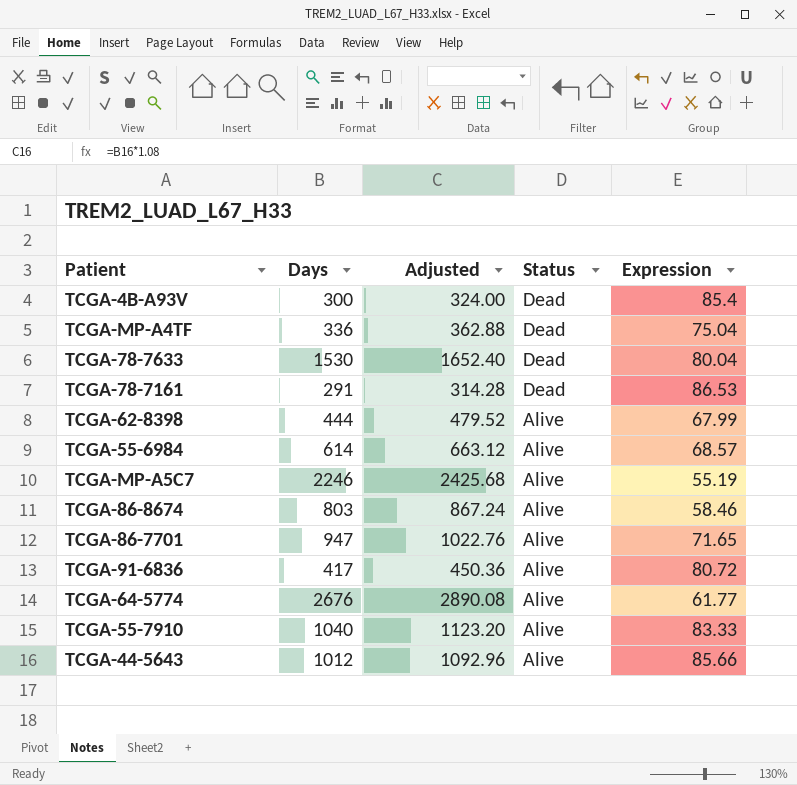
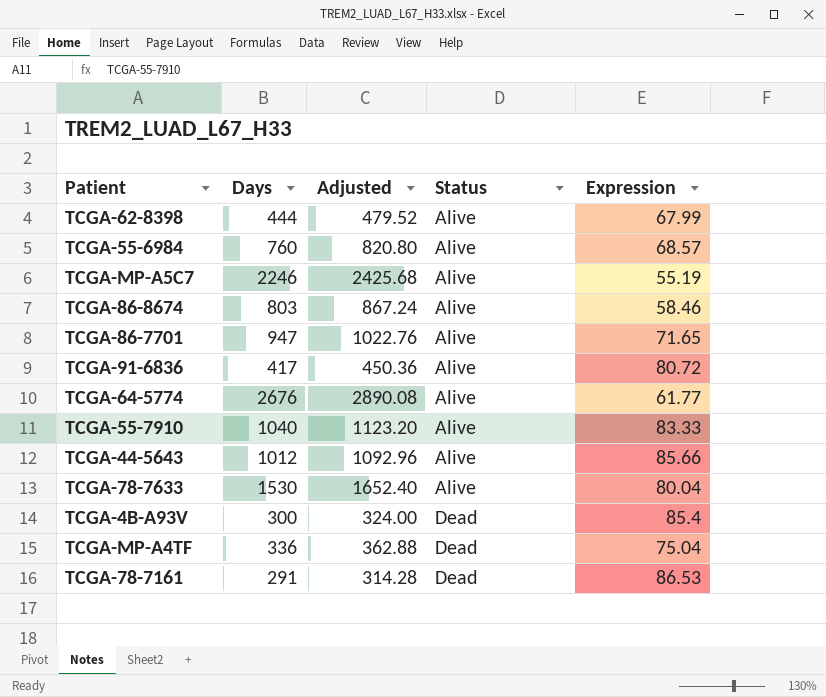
row order: Status descending -> Status ascending
TCGA-55-6984 | Days: 614 -> 760
TCGA-55-6984 | Adjusted: 663.12 -> 820.80
TCGA-78-7633 | Status: Dead -> Alive

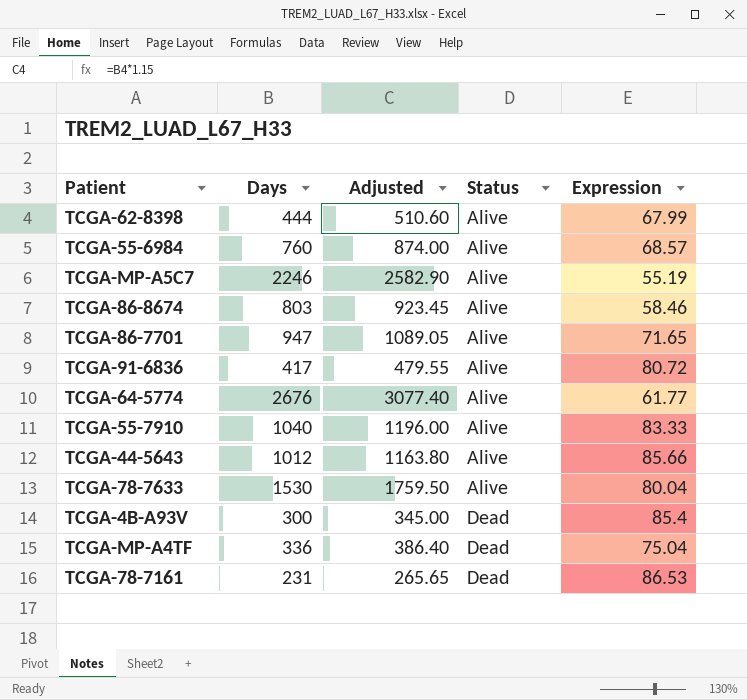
column Adjusted | formula: [Days] * 1.08 -> [Days] * 1.15
TCGA-78-7161 | Days: 291 -> 231

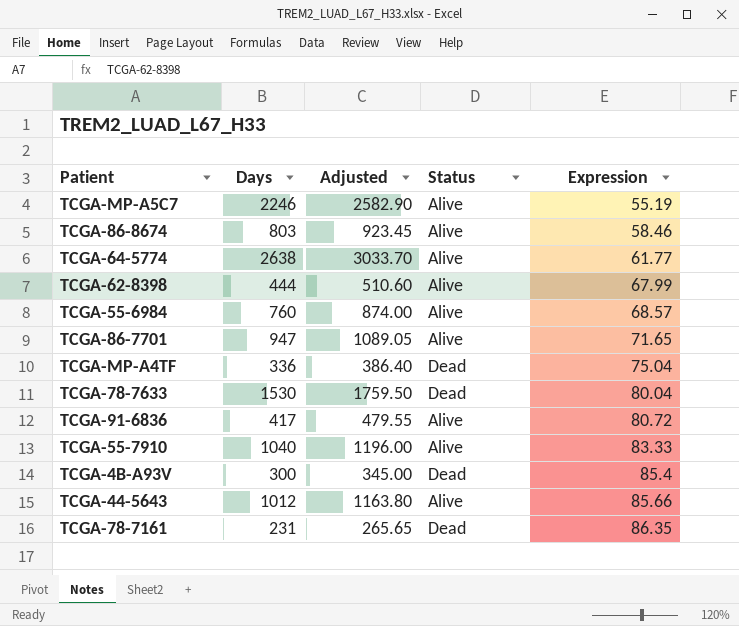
row order: Status ascending -> Expression ascending
TCGA-64-5774 | Days: 2676 -> 2638
TCGA-64-5774 | Adjusted: 3077.40 -> 3033.70
TCGA-78-7633 | Status: Alive -> Dead
TCGA-78-7161 | Expression: 86.53 -> 86.35

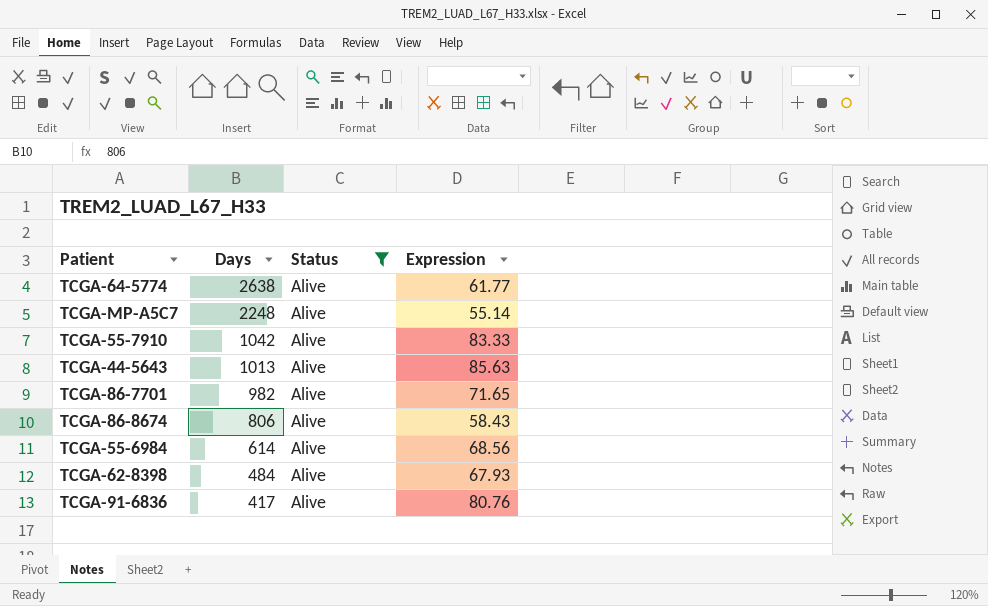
filter: none -> Status = Alive
row order: Expression ascending -> Days descending
column Adjusted | formula: [Days] * 1.15 -> none
TCGA-MP-A5C7 | Days: 2246 -> 2248
TCGA-MP-A5C7 | Expression: 55.19 -> 55.14
TCGA-55-7910 | Days: 1040 -> 1042
TCGA-44-5643 | Days: 1012 -> 1013
TCGA-44-5643 | Expression: 85.66 -> 85.63
TCGA-86-7701 | Days: 947 -> 982
TCGA-86-8674 | Days: 803 -> 806
TCGA-86-8674 | Expression: 58.46 -> 58.43
TCGA-55-6984 | Days: 760 -> 614
TCGA-55-6984 | Expression: 68.57 -> 68.56
TCGA-62-8398 | Days: 444 -> 484
TCGA-62-8398 | Expression: 67.99 -> 67.93
TCGA-91-6836 | Expression: 80.72 -> 80.76

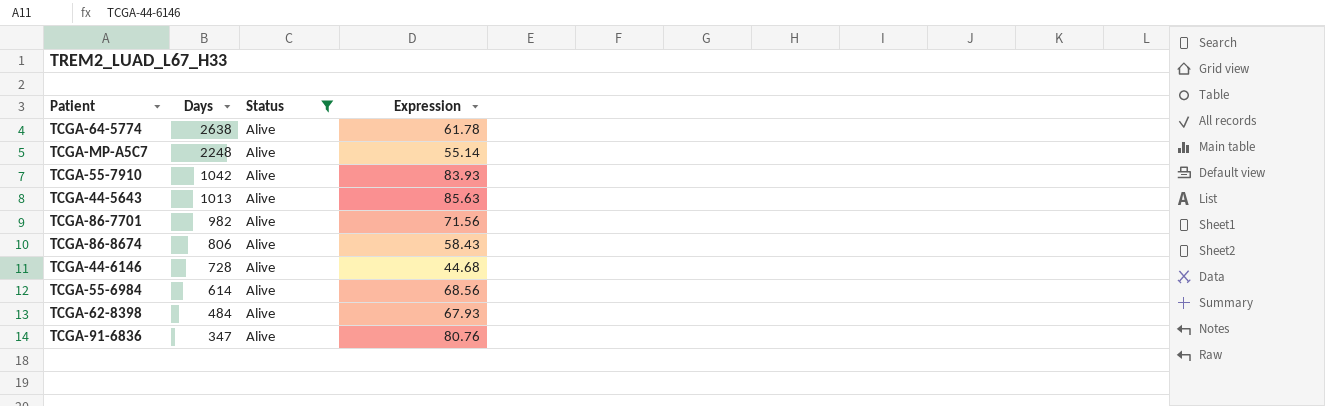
TCGA-64-5774 | Expression: 61.77 -> 61.78
TCGA-55-7910 | Expression: 83.33 -> 83.93
TCGA-86-7701 | Expression: 71.65 -> 71.56
row TCGA-44-6146: none -> 728 | Alive | 44.68
TCGA-91-6836 | Days: 417 -> 347

